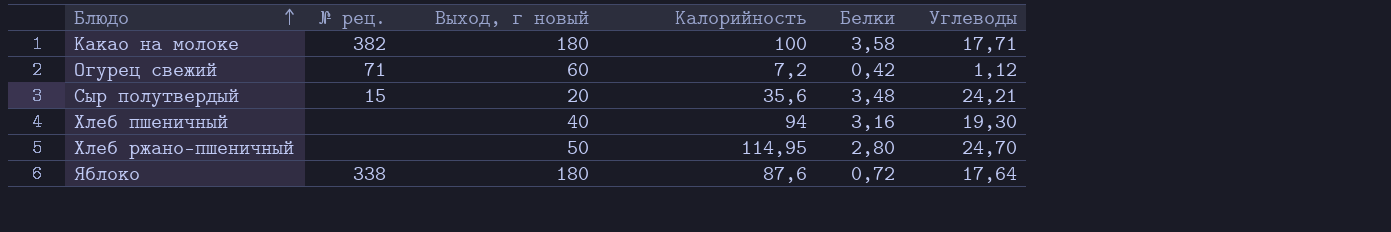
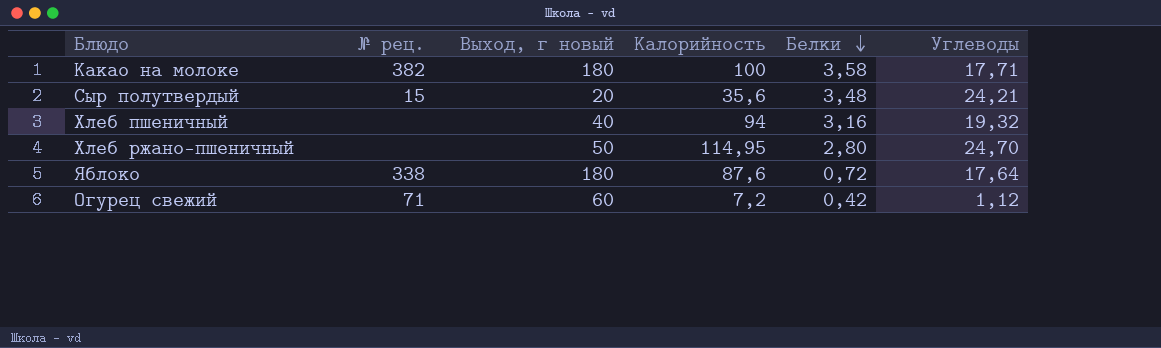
row order: Блюдо ascending -> Белки descending
Хлеб пшеничный | Углеводы: 19,30 -> 19,32

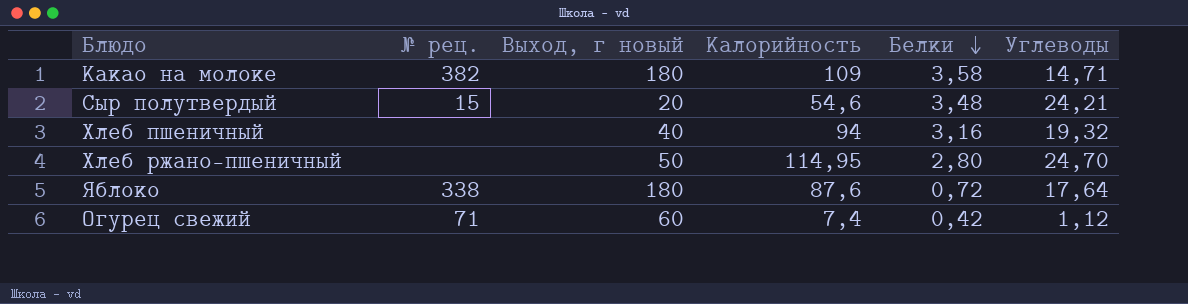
Какао на молоке | Калорийность: 100 -> 109
Какао на молоке | Углеводы: 17,71 -> 14,71
Сыр полутвердый | Калорийность: 35,6 -> 54,6
Огурец свежий | Калорийность: 7,2 -> 7,4

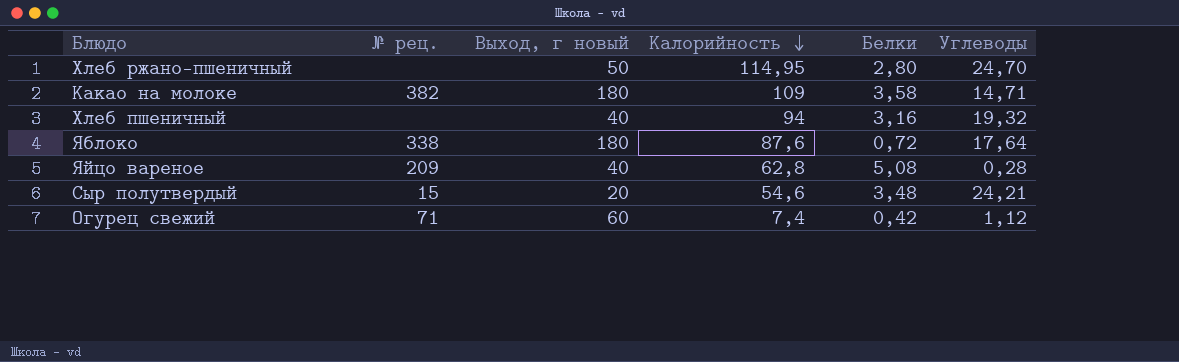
row order: Белки descending -> Калорийность descending
row Яйцо вареное: none -> 209 | 40 | 62,8 | 5,08 | 0,28

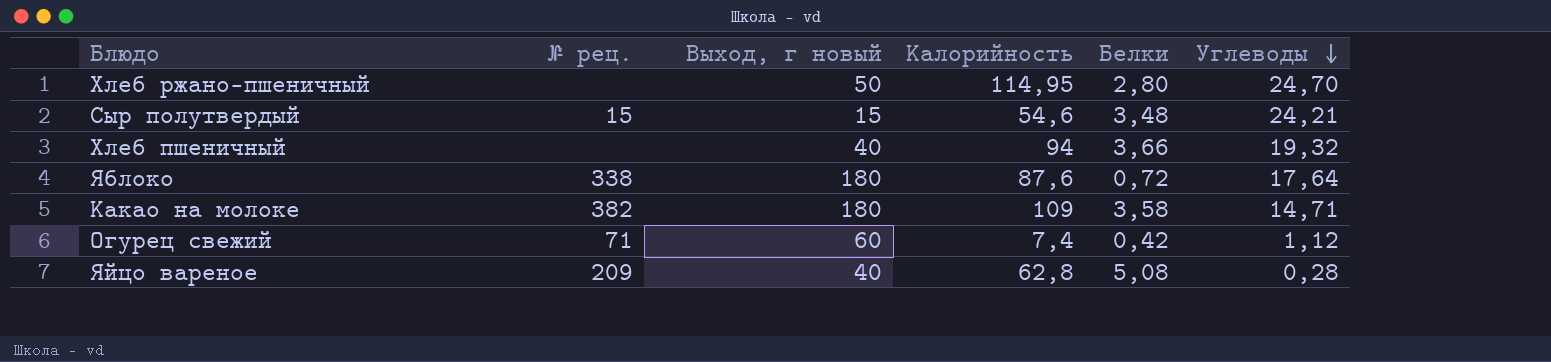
row order: Калорийность descending -> Углеводы descending
Сыр полутвердый | Выход, г новый: 20 -> 15
Хлеб пшеничный | Белки: 3,16 -> 3,66

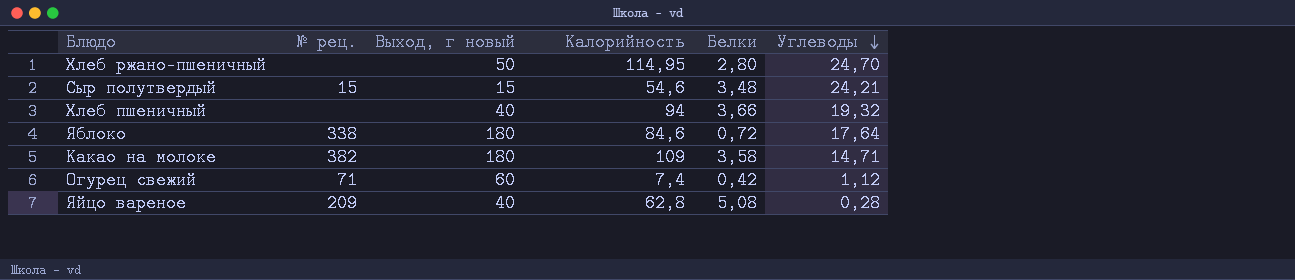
Яблоко | Калорийность: 87,6 -> 84,6

